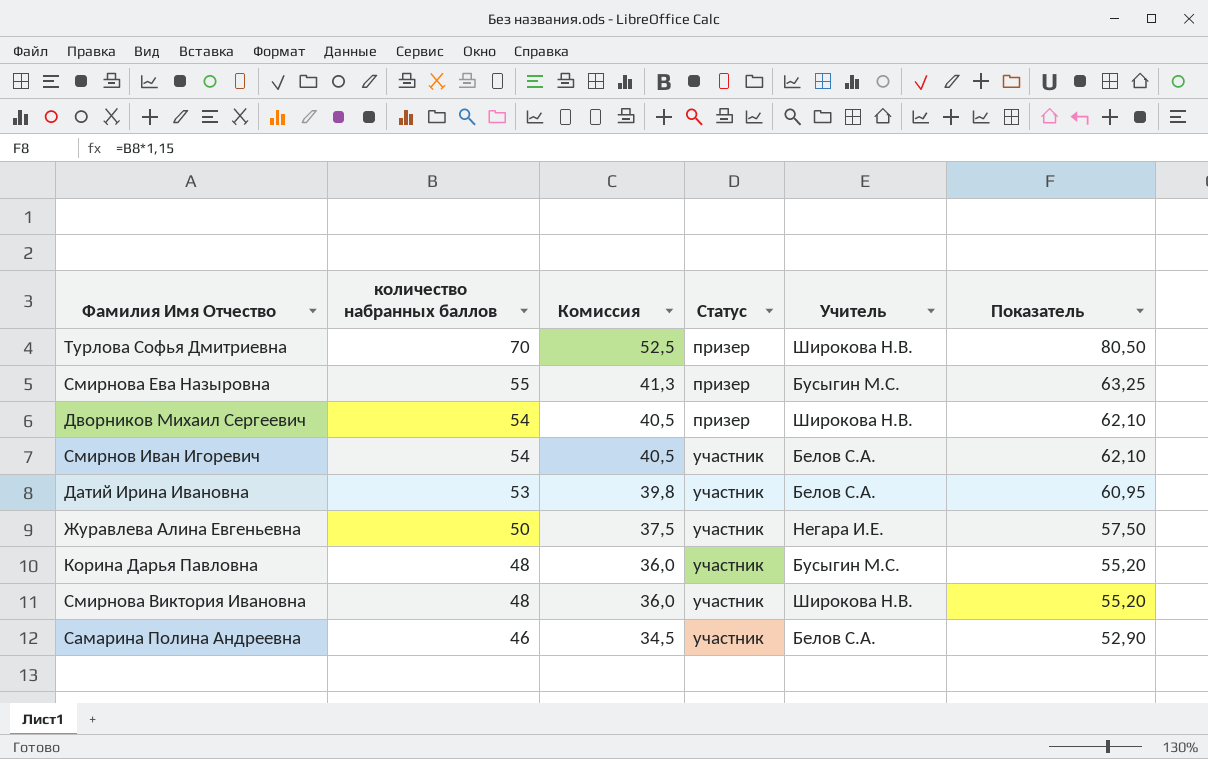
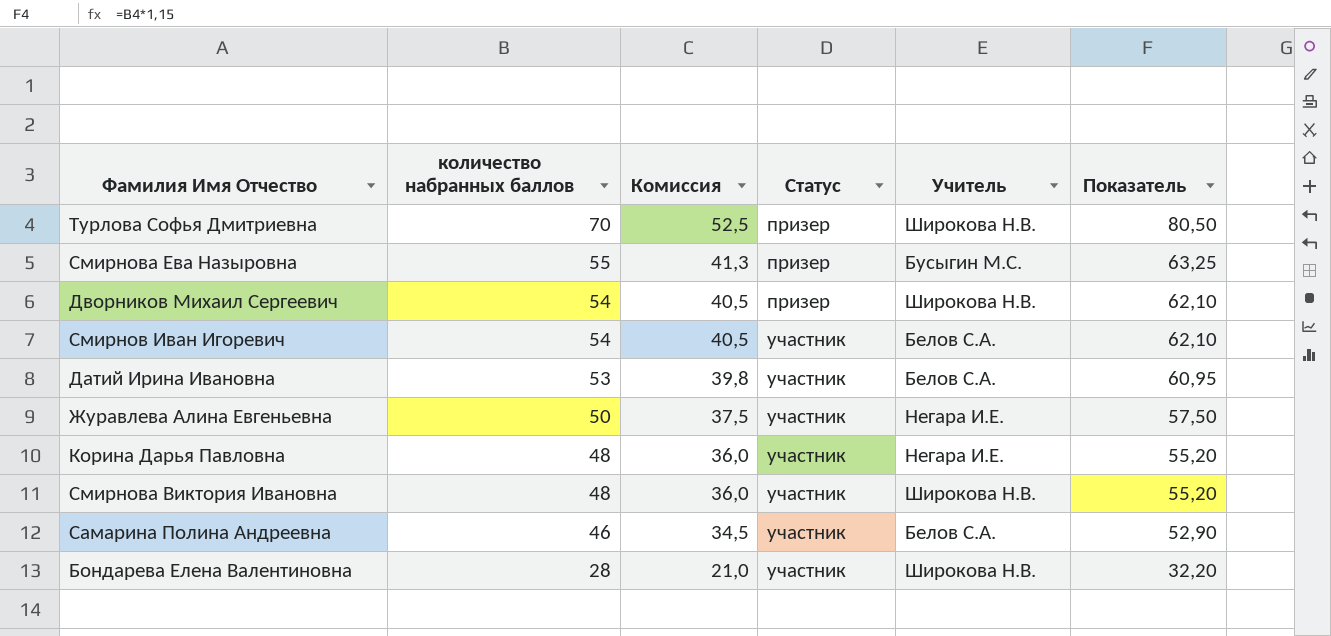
Корина Дарья Павловна | Учитель: Бусыгин М.С. -> Негара И.Е.
row Бондарева Елена Валентиновна: none -> 28 | 21,0 | участник | Широкова Н.В. | 32,20

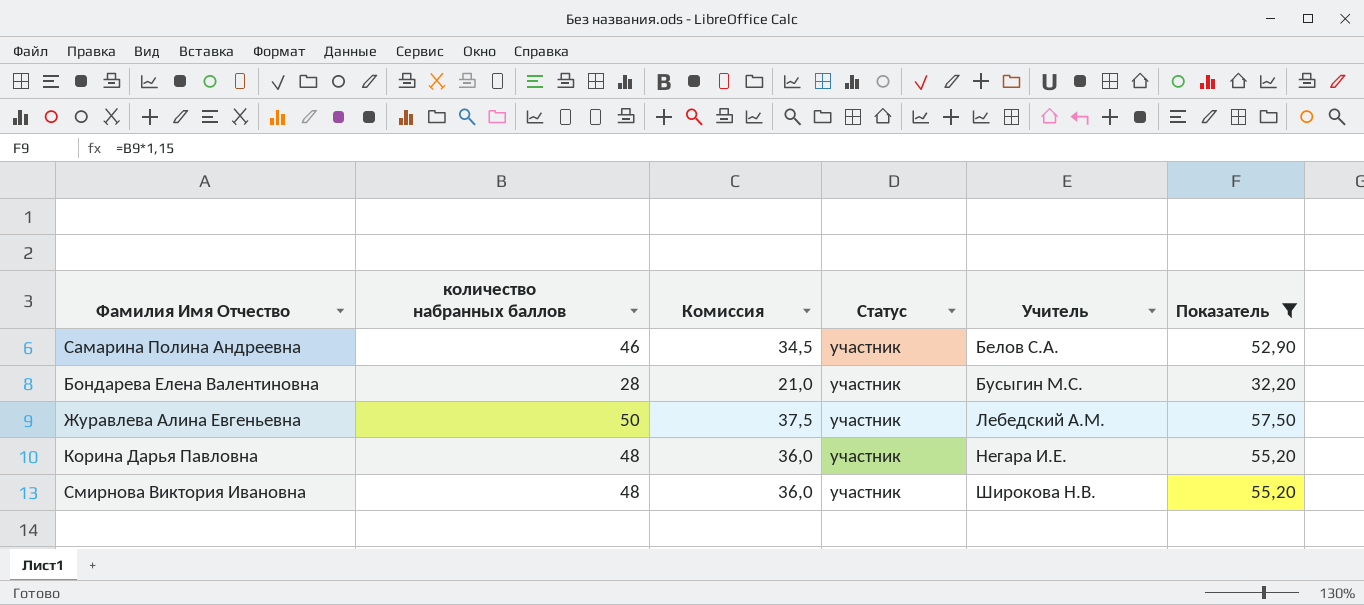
filter: none -> Показатель <= 57,50
row order: количество набранных баллов descending -> Учитель ascending
Бондарева Елена Валентиновна | Учитель: Широкова Н.В. -> Бусыгин М.С.
Журавлева Алина Евгеньевна | Учитель: Негара И.Е. -> Лебедский А.М.

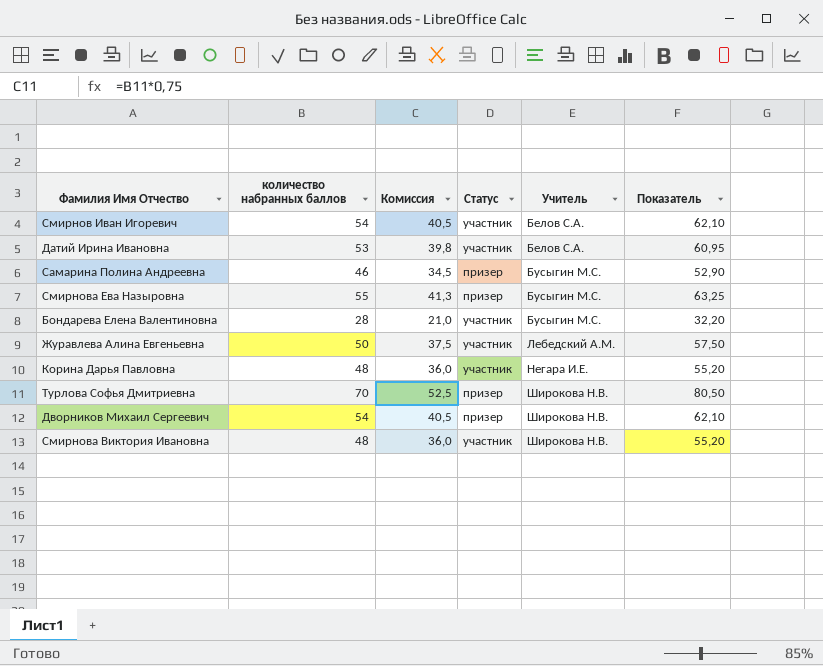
filter: Показатель <= 57,50 -> none
Самарина Полина Андреевна | Статус: участник -> призер
Самарина Полина Андреевна | Учитель: Белов С.А. -> Бусыгин М.С.

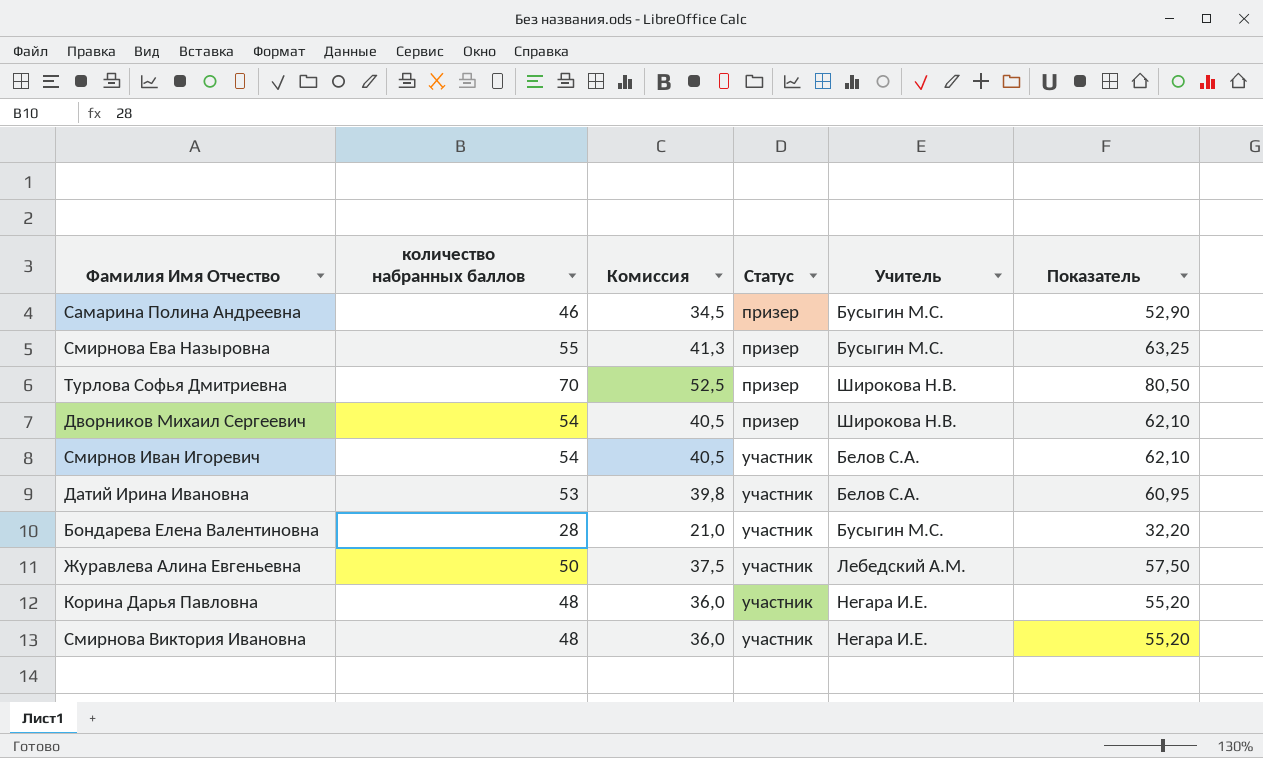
row order: Учитель ascending -> Статус ascending
Смирнова Виктория Ивановна | Учитель: Широкова Н.В. -> Негара И.Е.

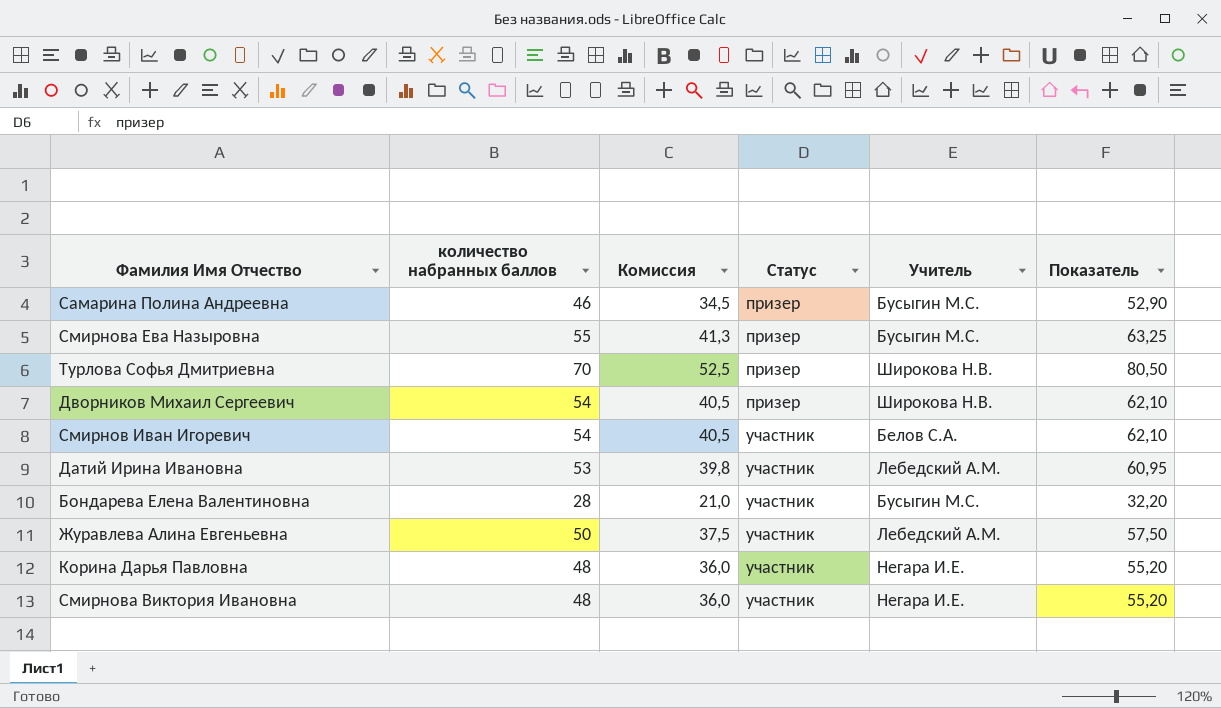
Датий Ирина Ивановна | Учитель: Белов С.А. -> Лебедский А.М.

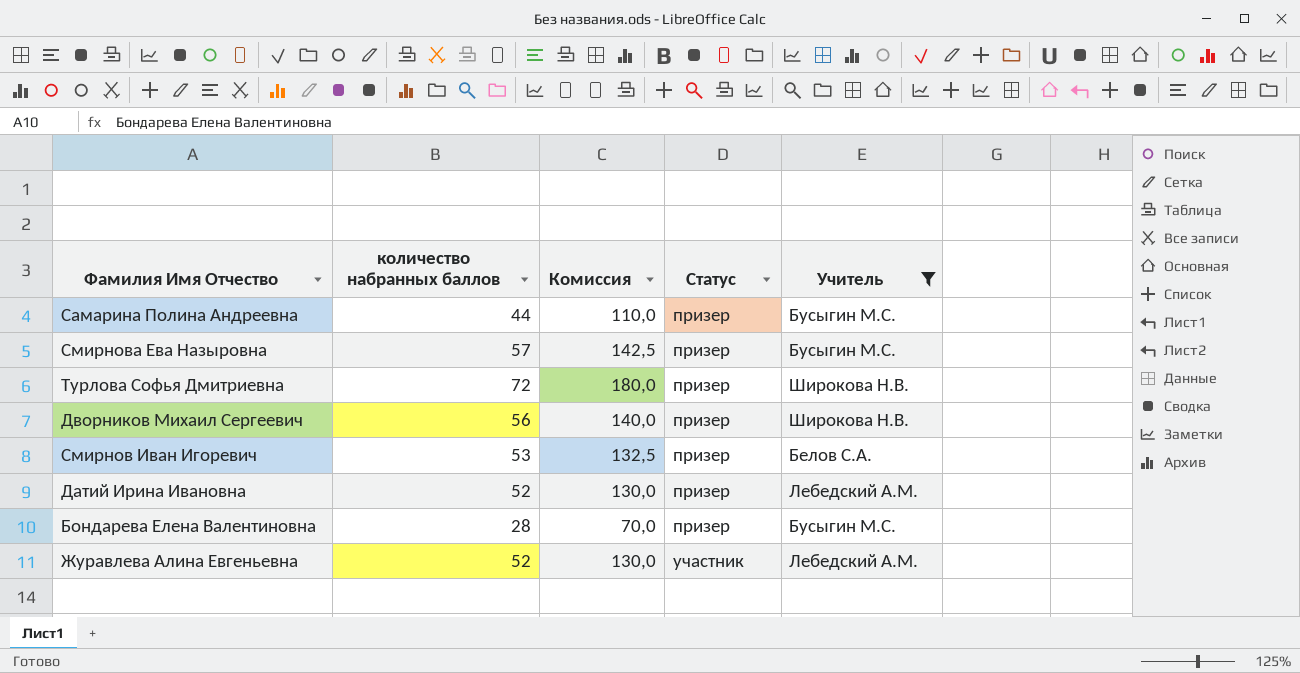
filter: none -> Учитель != Негара И.Е.
column Показатель | formula: [количество набранных баллов] * 1,15 -> none
column Комиссия | formula: [количество набранных баллов] * 0,75 -> [количество набранных баллов] * 2,5
Самарина Полина Андреевна | количество набранных баллов: 46 -> 44
Смирнова Ева Назыровна | количество набранных баллов: 55 -> 57
Турлова Софья Дмитриевна | количество набранных баллов: 70 -> 72
Дворников Михаил Сергеевич | количество набранных баллов: 54 -> 56
Смирнов Иван Игоревич | количество набранных баллов: 54 -> 53
Смирнов Иван Игоревич | Статус: участник -> призер
Датий Ирина Ивановна | количество набранных баллов: 53 -> 52
Датий Ирина Ивановна | Статус: участник -> призер
Бондарева Елена Валентиновна | Статус: участник -> призер
Журавлева Алина Евгеньевна | количество набранных баллов: 50 -> 52

